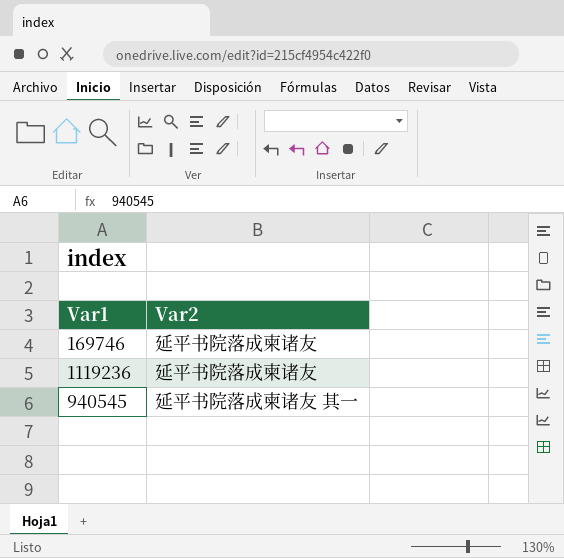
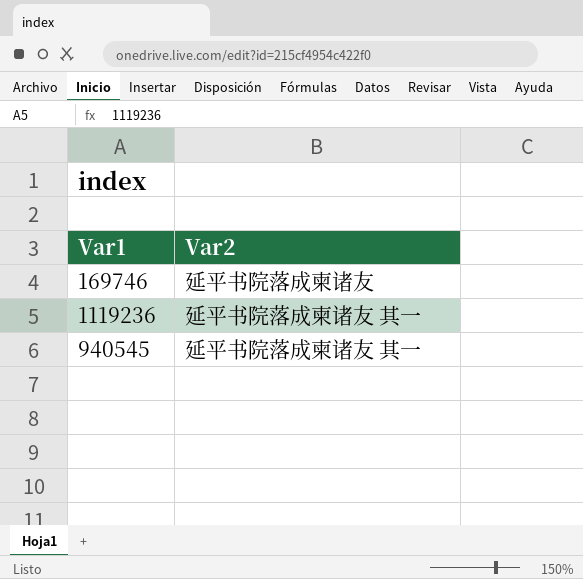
1119236 | Var2: 延平书院落成柬诸友 -> 延平书院落成柬诸友 其一

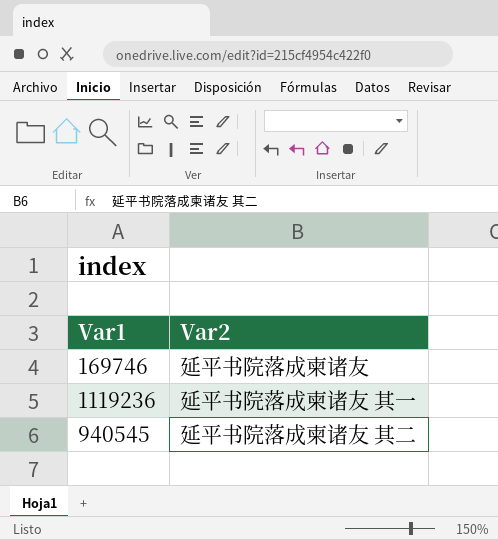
940545 | Var2: 延平书院落成柬诸友 其一 -> 延平书院落成柬诸友 其二

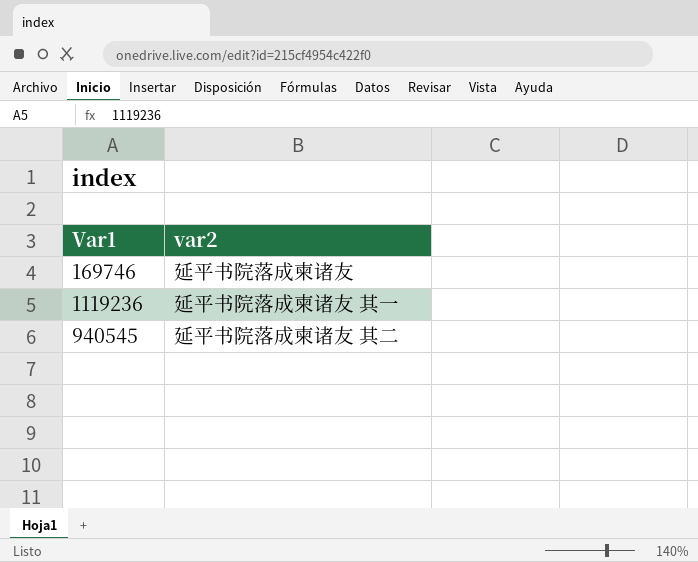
column name: Var2 -> var2

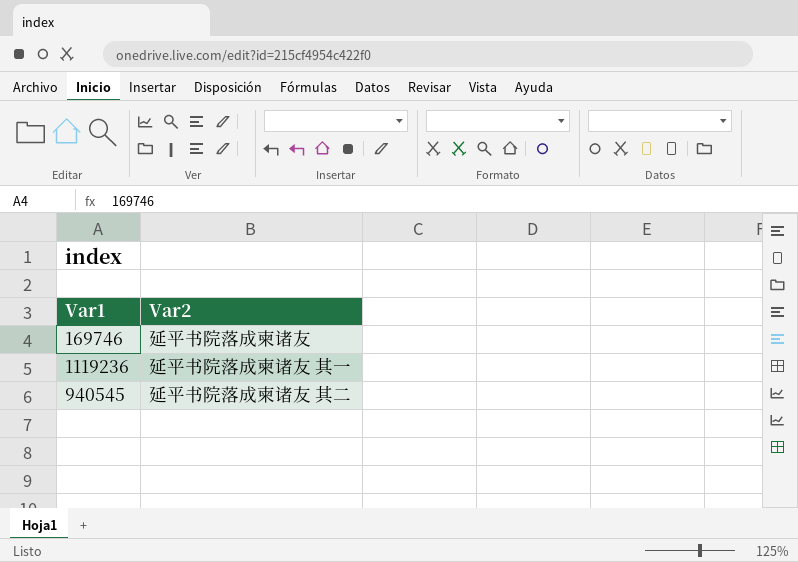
column name: var2 -> Var2

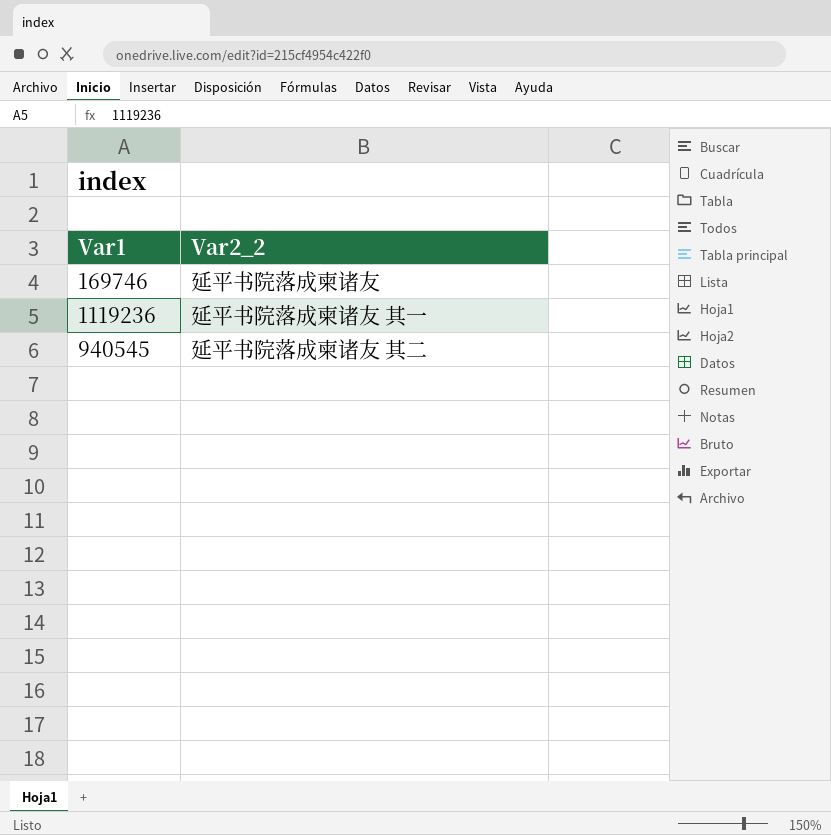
column name: Var2 -> Var2_2

